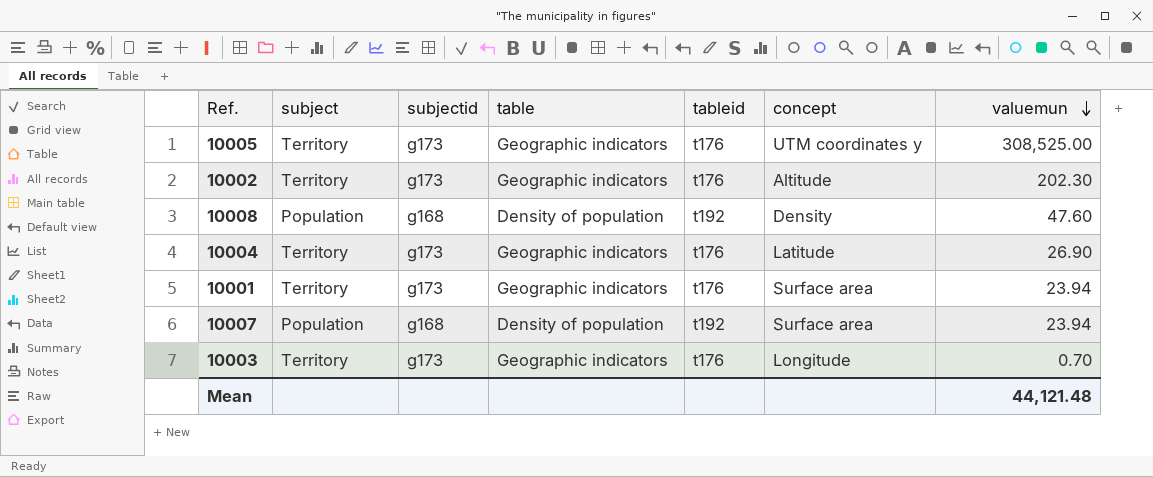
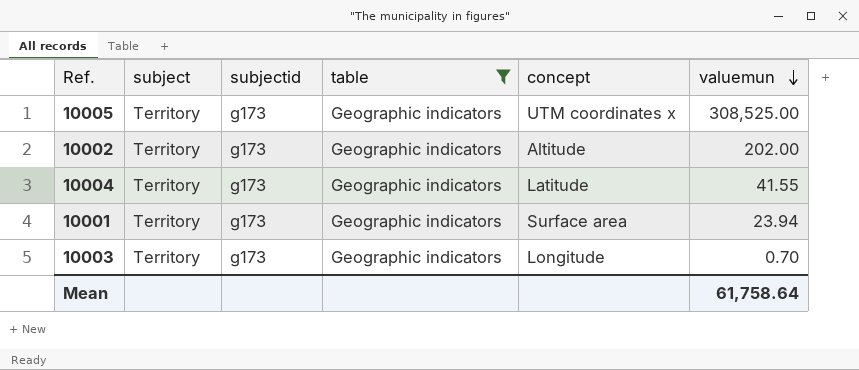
filter: none -> table = Geographic indicators
column tableid | position: 5 -> none
10005 | concept: UTM coordinates y -> UTM coordinates x
10002 | valuemun: 202.30 -> 202.00
10004 | valuemun: 26.90 -> 41.55
Mean | valuemun: 44,121.48 -> 61,758.64

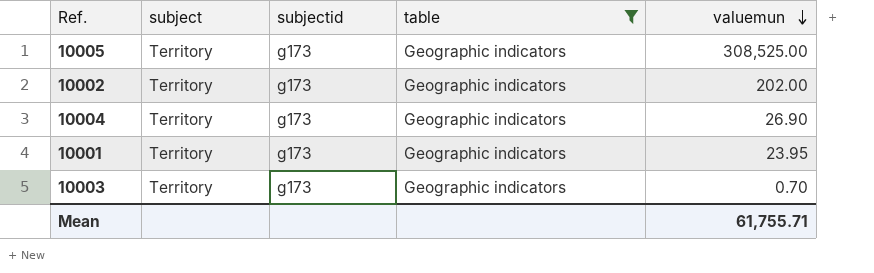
column concept | position: 5 -> none
10004 | valuemun: 41.55 -> 26.90
10001 | valuemun: 23.94 -> 23.95
Mean | valuemun: 61,758.64 -> 61,755.71

